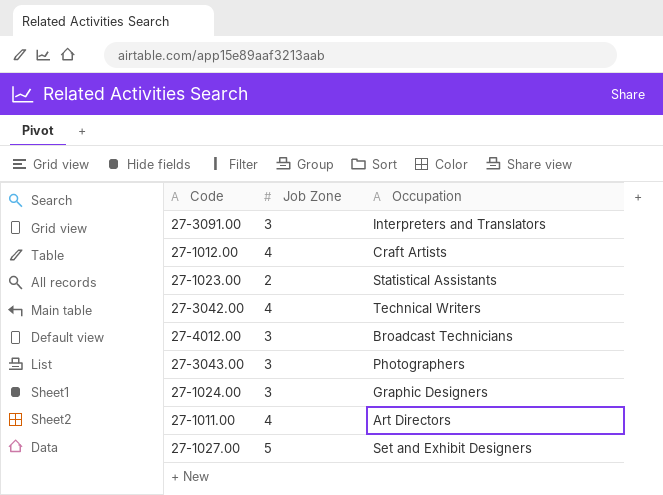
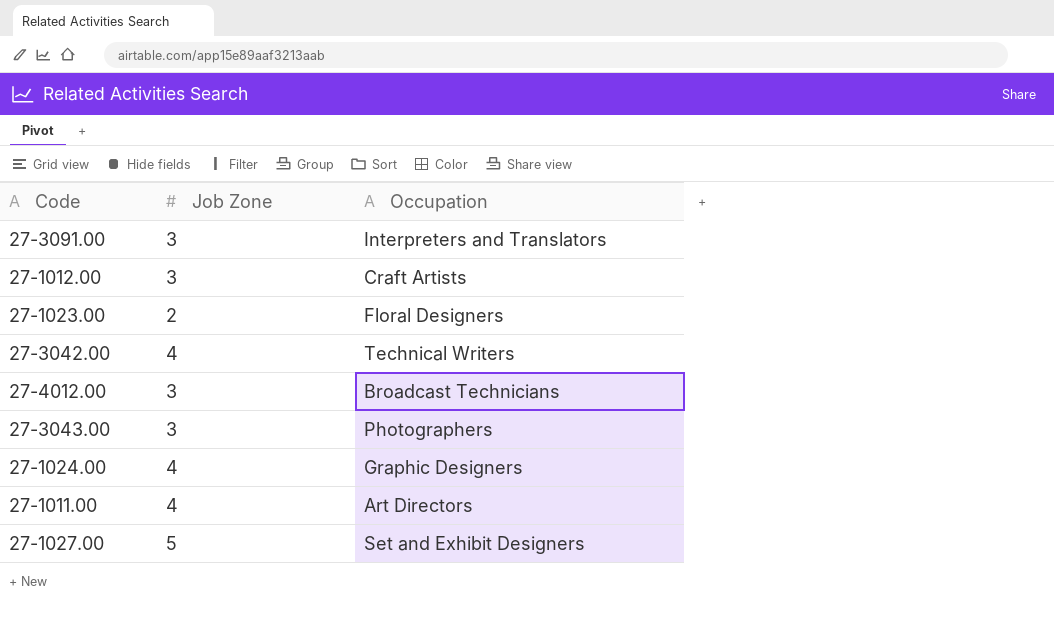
27-1012.00 | Job Zone: 4 -> 3
27-1023.00 | Occupation: Statistical Assistants -> Floral Designers
27-1024.00 | Job Zone: 3 -> 4

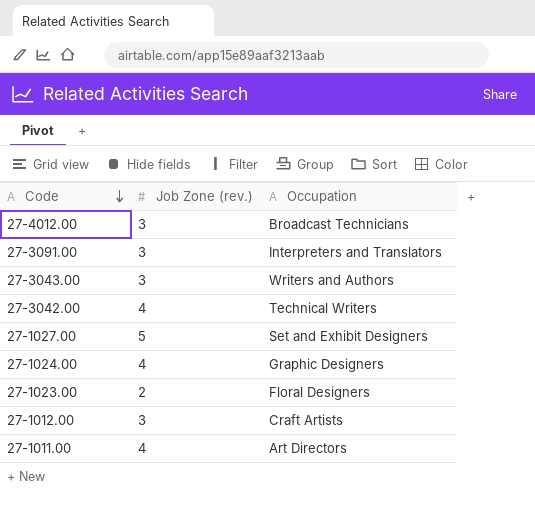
row order: none -> Code descending
column name: Job Zone -> Job Zone (rev.)
27-3043.00 | Occupation: Photographers -> Writers and Authors

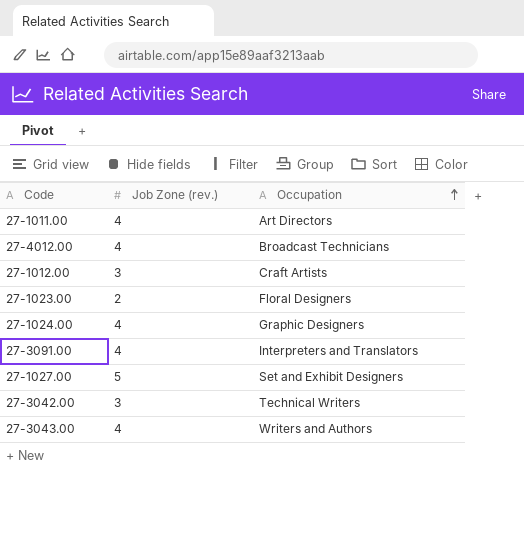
row order: Code descending -> Occupation ascending
27-4012.00 | Job Zone (rev.): 3 -> 4
27-3091.00 | Job Zone (rev.): 3 -> 4
27-3042.00 | Job Zone (rev.): 4 -> 3
27-3043.00 | Job Zone (rev.): 3 -> 4

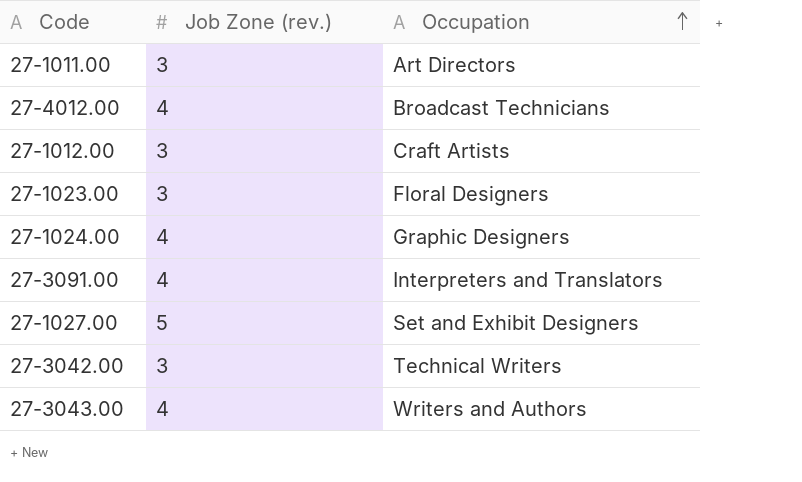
27-1011.00 | Job Zone (rev.): 4 -> 3
27-1023.00 | Job Zone (rev.): 2 -> 3

